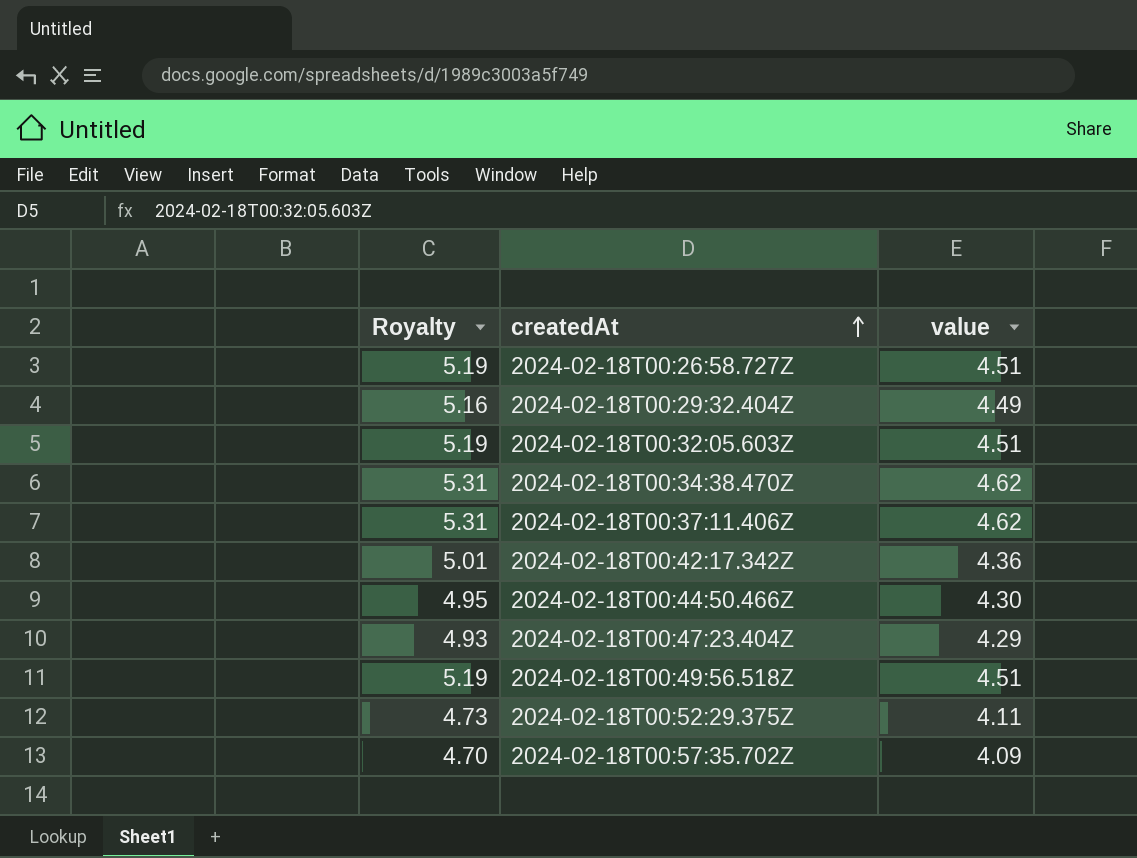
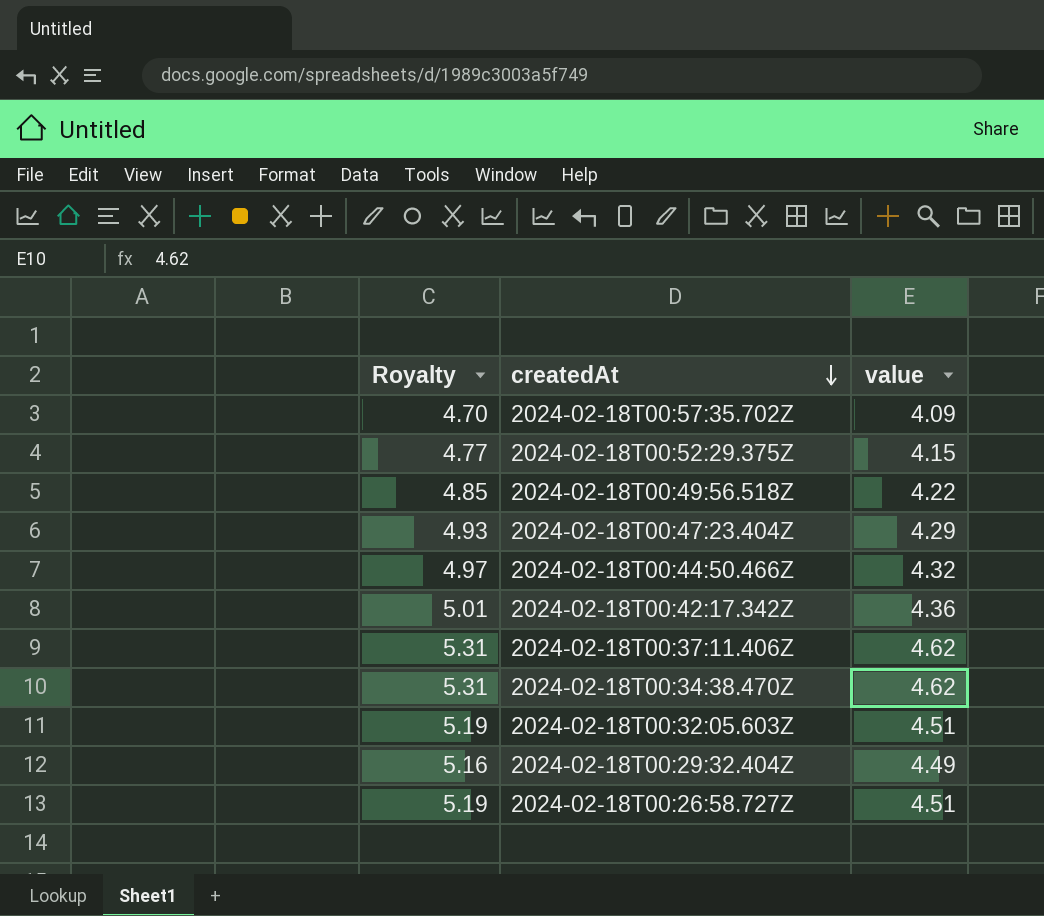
row order: createdAt ascending -> createdAt descending
2024-02-18T00:52:29.375Z | Royalty: 4.73 -> 4.77
2024-02-18T00:52:29.375Z | value: 4.11 -> 4.15
2024-02-18T00:49:56.518Z | Royalty: 5.19 -> 4.85
2024-02-18T00:49:56.518Z | value: 4.51 -> 4.22
2024-02-18T00:44:50.466Z | Royalty: 4.95 -> 4.97
2024-02-18T00:44:50.466Z | value: 4.30 -> 4.32

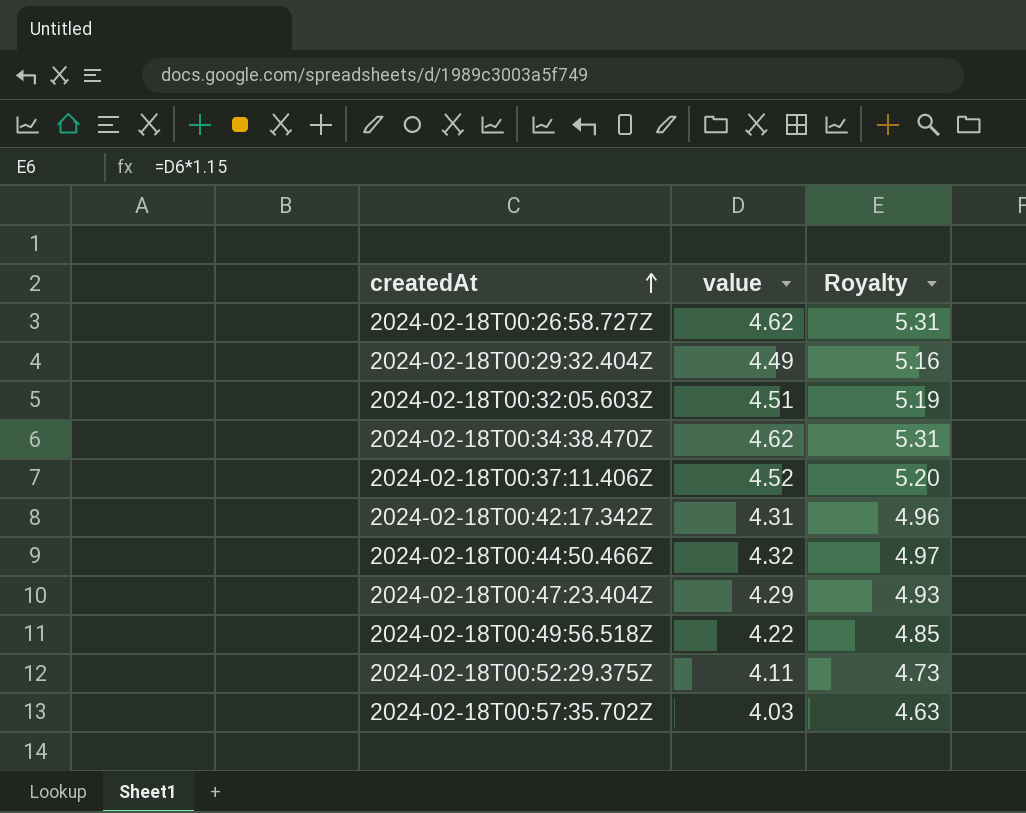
row order: createdAt descending -> createdAt ascending
column Royalty | position: 1 -> 3
2024-02-18T00:26:58.727Z | value: 4.51 -> 4.62
2024-02-18T00:26:58.727Z | Royalty: 5.19 -> 5.31
2024-02-18T00:37:11.406Z | value: 4.62 -> 4.52
2024-02-18T00:37:11.406Z | Royalty: 5.31 -> 5.20
2024-02-18T00:42:17.342Z | value: 4.36 -> 4.31
2024-02-18T00:42:17.342Z | Royalty: 5.01 -> 4.96
2024-02-18T00:52:29.375Z | value: 4.15 -> 4.11
2024-02-18T00:52:29.375Z | Royalty: 4.77 -> 4.73
2024-02-18T00:57:35.702Z | value: 4.09 -> 4.03
2024-02-18T00:57:35.702Z | Royalty: 4.70 -> 4.63

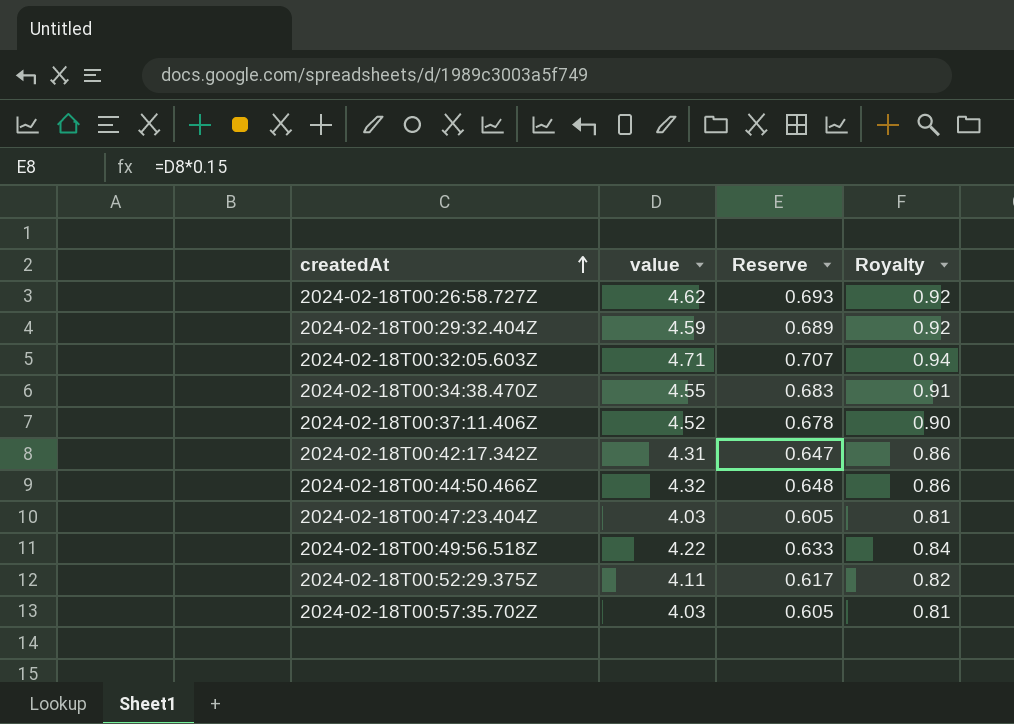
column Reserve | formula: none -> [value] * 0.15
column Royalty | formula: [value] * 1.15 -> [value] * 0.2
2024-02-18T00:29:32.404Z | value: 4.49 -> 4.59
2024-02-18T00:32:05.603Z | value: 4.51 -> 4.71
2024-02-18T00:34:38.470Z | value: 4.62 -> 4.55
2024-02-18T00:47:23.404Z | value: 4.29 -> 4.03

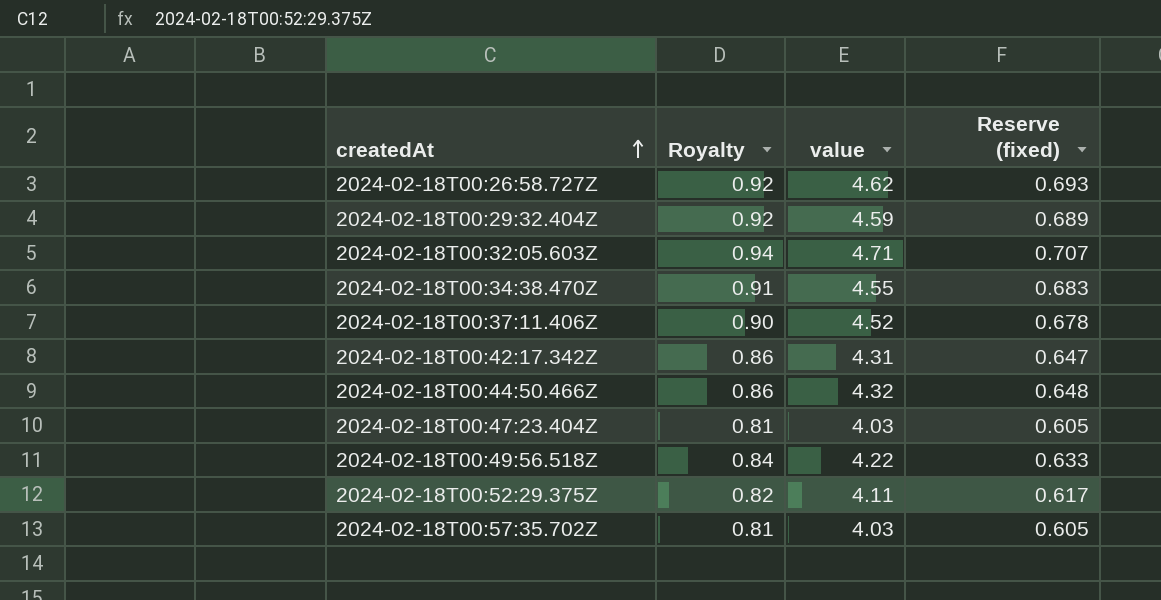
column Royalty | position: 4 -> 2
column name: Reserve -> Reserve (fixed)

